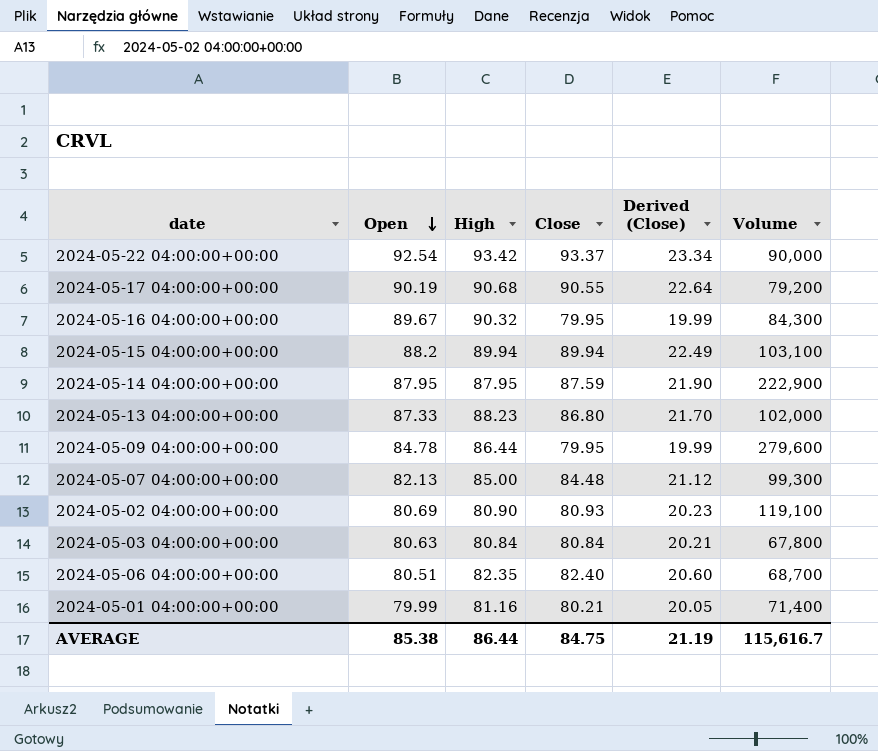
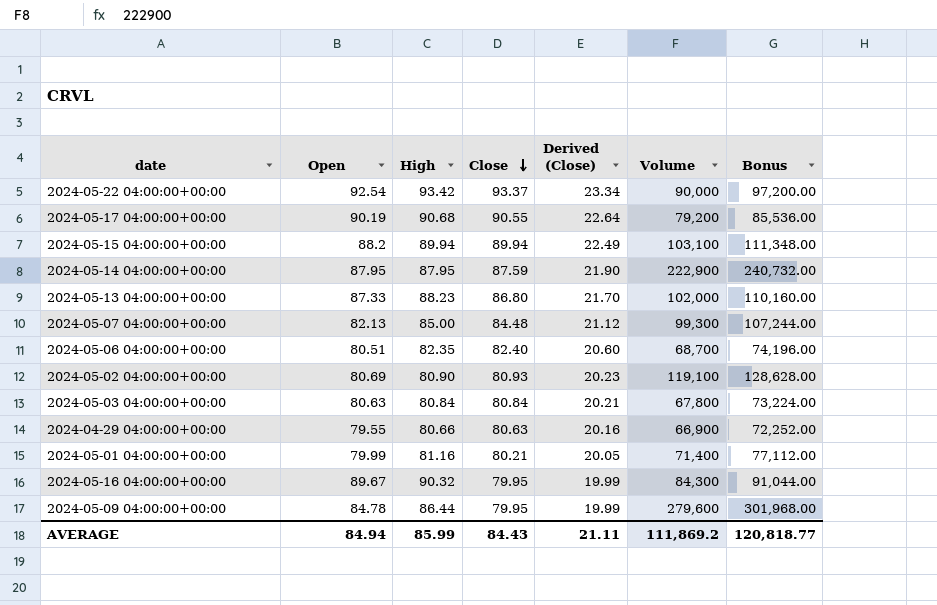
row order: Open descending -> Close descending
column Bonus | formula: none -> [Volume] * 1.08
row 2024-04-29 04:00:00+00:00: none -> 79.55 | 80.66 | 80.63 | 20.16 | 66,900 | 72,252.00
AVERAGE | Open: 85.38 -> 84.94
AVERAGE | High: 86.44 -> 85.99
AVERAGE | Close: 84.75 -> 84.43
AVERAGE | Derived (Close): 21.19 -> 21.11
AVERAGE | Volume: 115,616.7 -> 111,869.2

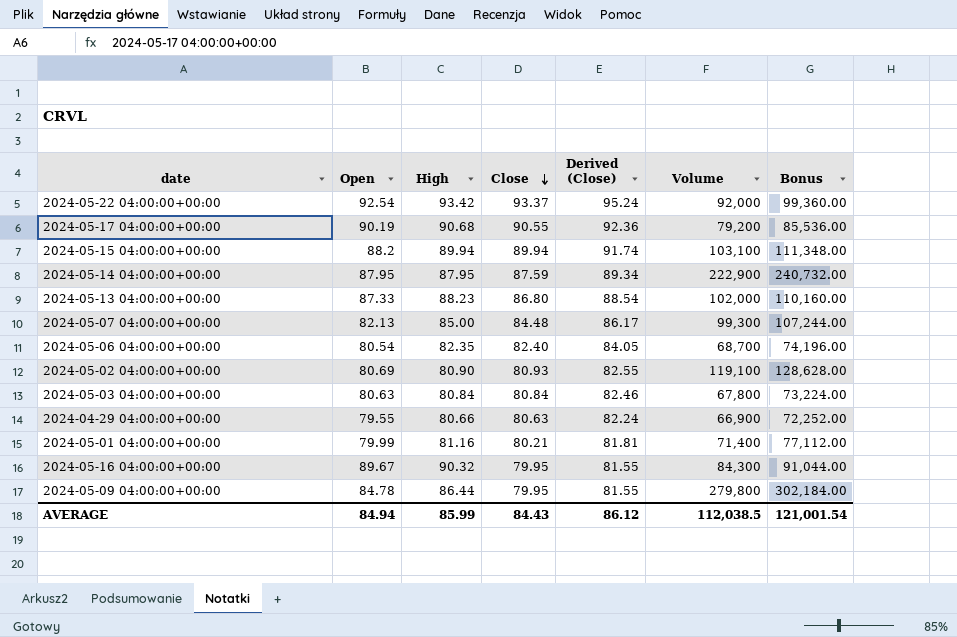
column Derived (Close) | formula: [Close] * 0.25 -> [Close] * 1.02
2024-05-22 04:00:00+00:00 | Volume: 90,000 -> 92,000
2024-05-22 04:00:00+00:00 | Bonus: 97,200.00 -> 99,360.00
2024-05-06 04:00:00+00:00 | Open: 80.51 -> 80.54
2024-05-09 04:00:00+00:00 | Volume: 279,600 -> 279,800
2024-05-09 04:00:00+00:00 | Bonus: 301,968.00 -> 302,184.00
AVERAGE | Derived (Close): 21.11 -> 86.12
AVERAGE | Volume: 111,869.2 -> 112,038.5
AVERAGE | Bonus: 120,818.77 -> 121,001.54

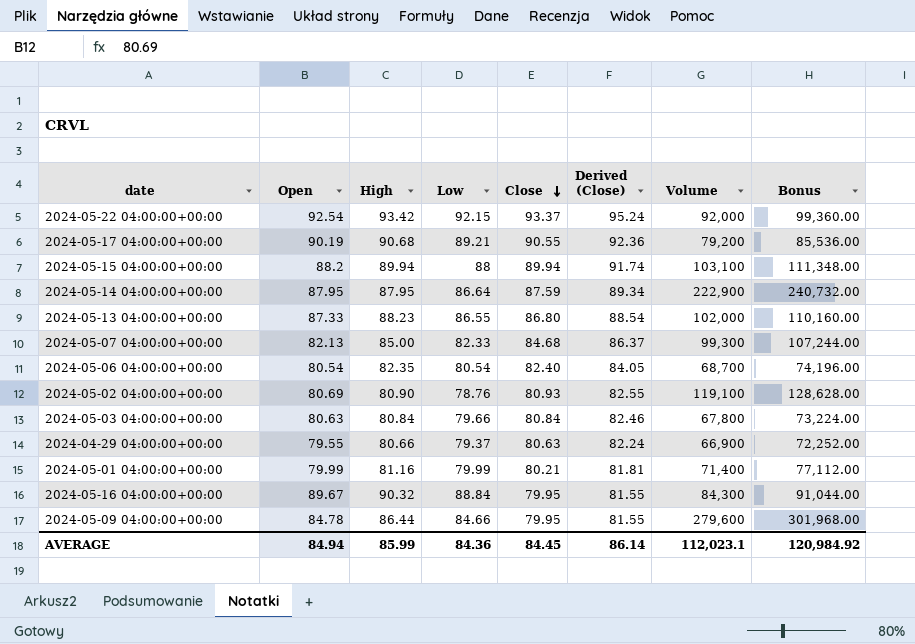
column Low | position: none -> 4
2024-05-07 04:00:00+00:00 | Close: 84.48 -> 84.68
2024-05-07 04:00:00+00:00 | Derived (Close): 86.17 -> 86.37
2024-05-09 04:00:00+00:00 | Volume: 279,800 -> 279,600
2024-05-09 04:00:00+00:00 | Bonus: 302,184.00 -> 301,968.00
AVERAGE | Close: 84.43 -> 84.45
AVERAGE | Derived (Close): 86.12 -> 86.14
AVERAGE | Volume: 112,038.5 -> 112,023.1
AVERAGE | Bonus: 121,001.54 -> 120,984.92

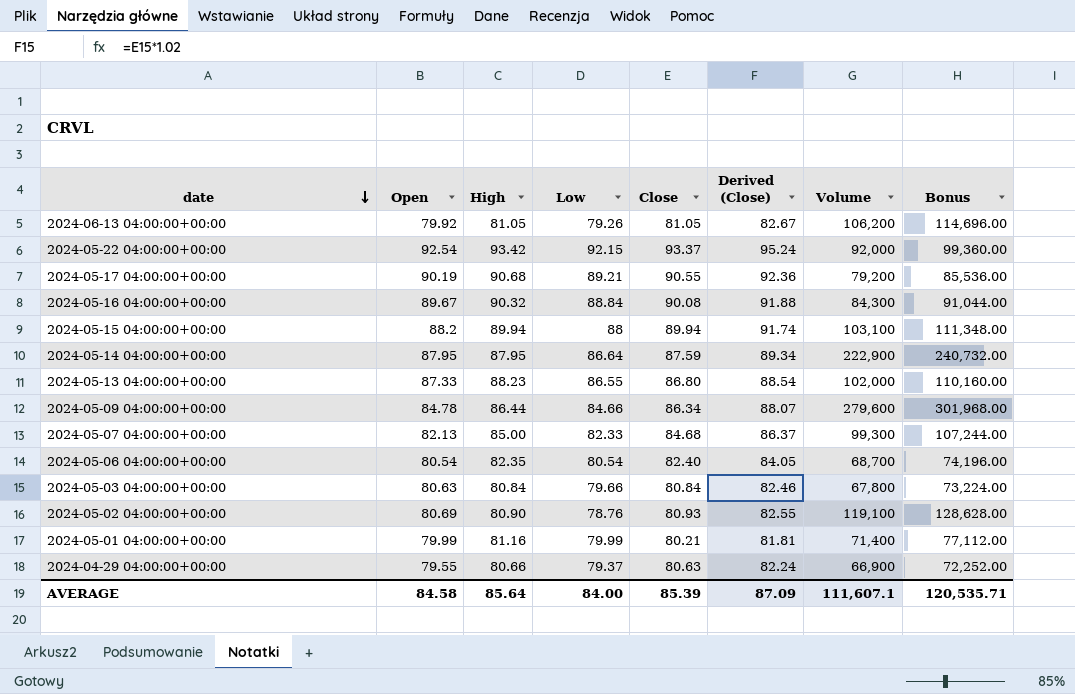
row order: Close descending -> date descending
row 2024-06-13 04:00:00+00:00: none -> 79.92 | 81.05 | 79.26 | 81.05 | 82.67 | 106,200 | 114,696.00
2024-05-16 04:00:00+00:00 | Close: 79.95 -> 90.08
2024-05-16 04:00:00+00:00 | Derived (Close): 81.55 -> 91.88
2024-05-09 04:00:00+00:00 | Close: 79.95 -> 86.34
2024-05-09 04:00:00+00:00 | Derived (Close): 81.55 -> 88.07
AVERAGE | Open: 84.94 -> 84.58
AVERAGE | High: 85.99 -> 85.64
AVERAGE | Low: 84.36 -> 84.00
AVERAGE | Close: 84.45 -> 85.39
AVERAGE | Derived (Close): 86.14 -> 87.09
AVERAGE | Volume: 112,023.1 -> 111,607.1
AVERAGE | Bonus: 120,984.92 -> 120,535.71

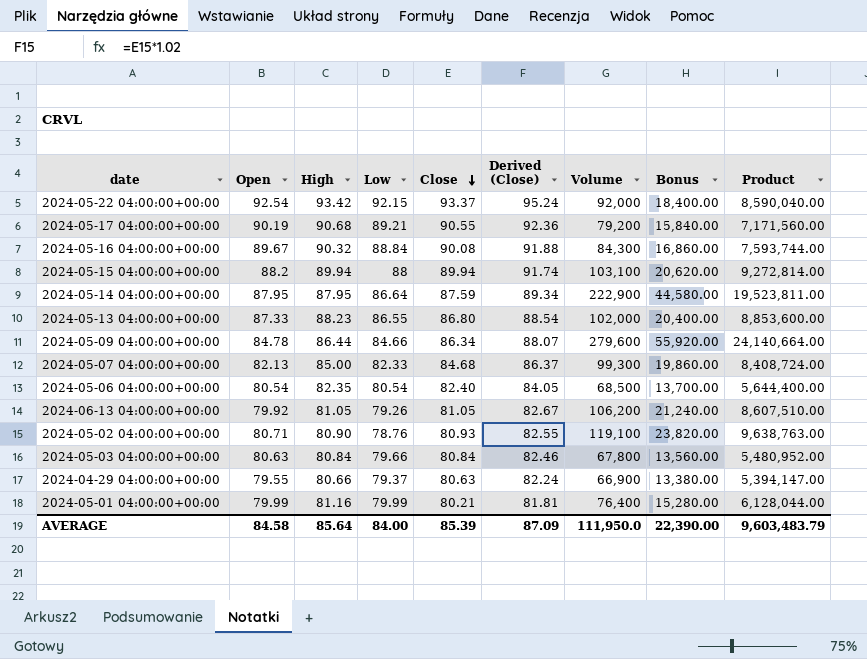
row order: date descending -> Close descending
column Bonus | formula: [Volume] * 1.08 -> [Volume] * 0.2
column Product | formula: none -> [Close] * [Volume]
2024-05-06 04:00:00+00:00 | Volume: 68,700 -> 68,500
2024-05-02 04:00:00+00:00 | Open: 80.69 -> 80.71
2024-05-01 04:00:00+00:00 | Volume: 71,400 -> 76,400
AVERAGE | Volume: 111,607.1 -> 111,950.0
AVERAGE | Bonus: 120,535.71 -> 22,390.00

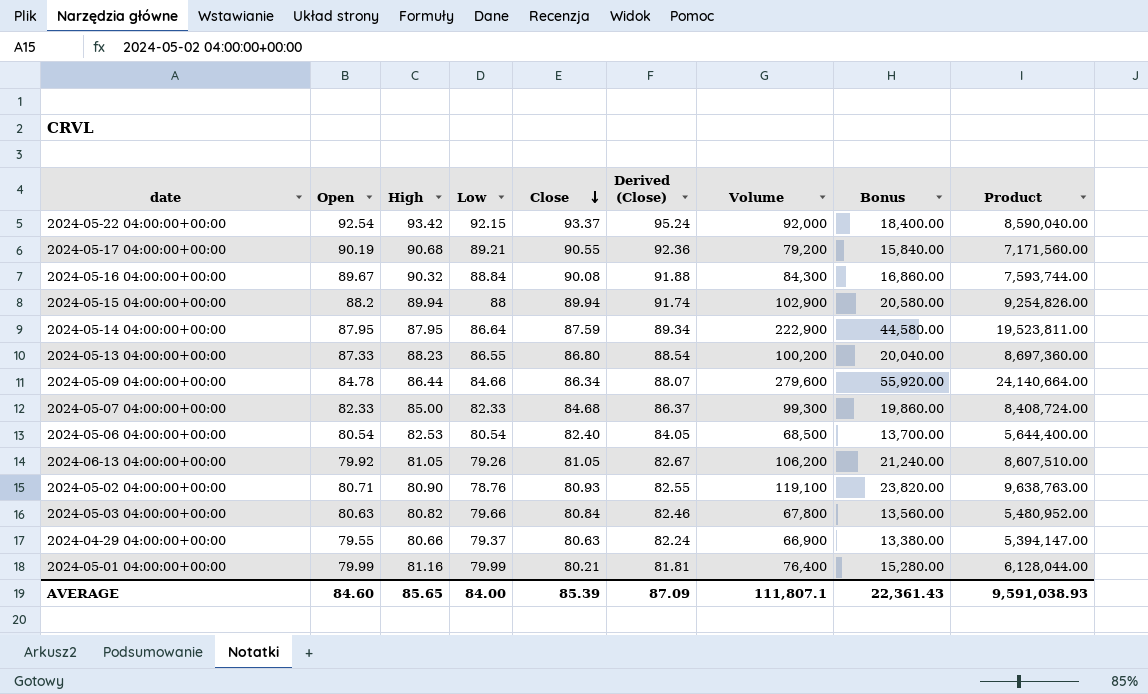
2024-05-15 04:00:00+00:00 | Volume: 103,100 -> 102,900
2024-05-15 04:00:00+00:00 | Bonus: 20,620.00 -> 20,580.00
2024-05-15 04:00:00+00:00 | Product: 9,272,814.00 -> 9,254,826.00
2024-05-13 04:00:00+00:00 | Volume: 102,000 -> 100,200
2024-05-13 04:00:00+00:00 | Bonus: 20,400.00 -> 20,040.00
2024-05-13 04:00:00+00:00 | Product: 8,853,600.00 -> 8,697,360.00
2024-05-07 04:00:00+00:00 | Open: 82.13 -> 82.33
2024-05-06 04:00:00+00:00 | High: 82.35 -> 82.53
2024-05-03 04:00:00+00:00 | High: 80.84 -> 80.82
AVERAGE | Open: 84.58 -> 84.60
AVERAGE | High: 85.64 -> 85.65
AVERAGE | Volume: 111,950.0 -> 111,807.1
AVERAGE | Bonus: 22,390.00 -> 22,361.43
AVERAGE | Product: 9,603,483.79 -> 9,591,038.93

